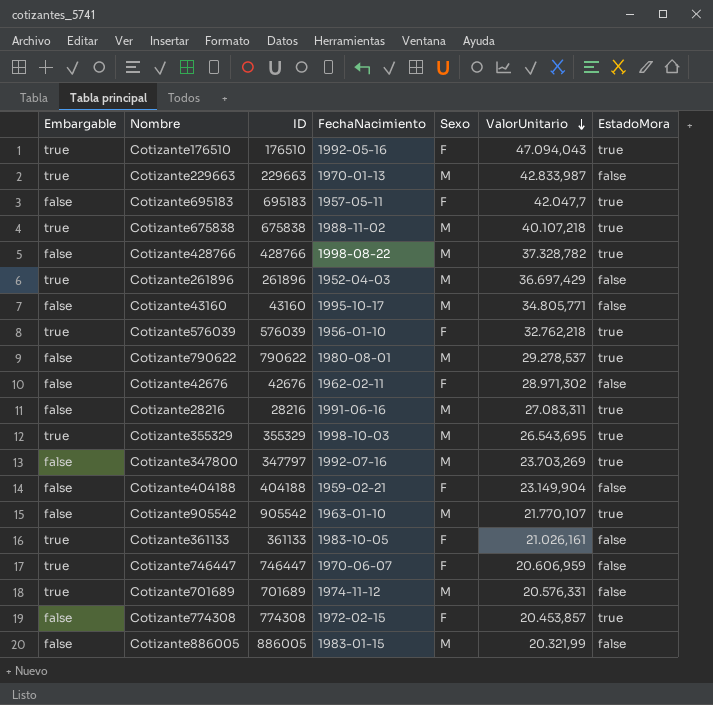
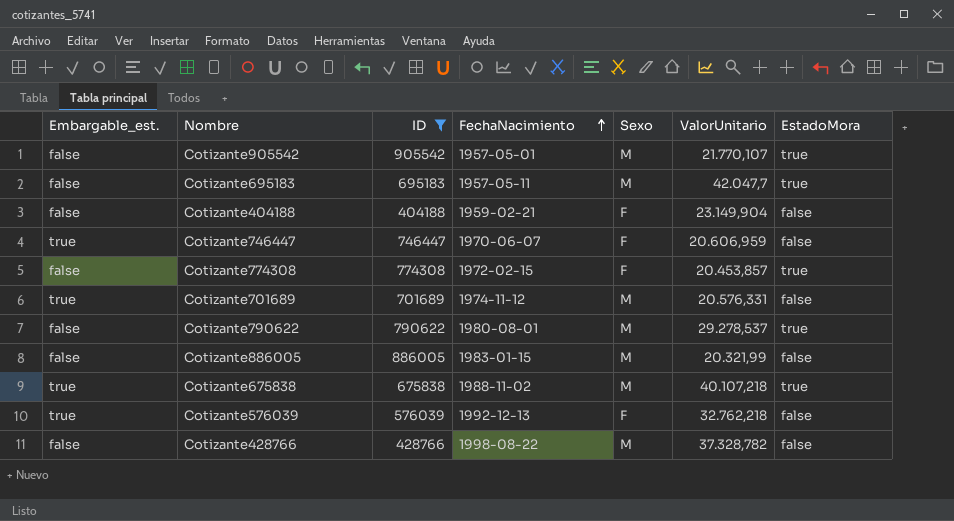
filter: none -> ID >= 404188
row order: ValorUnitario descending -> FechaNacimiento ascending
column name: Embargable -> Embargable_est.
Cotizante905542 | FechaNacimiento: 1963-01-10 -> 1957-05-01
Cotizante695183 | Sexo: F -> M
Cotizante576039 | FechaNacimiento: 1956-01-10 -> 1992-12-13
Cotizante576039 | EstadoMora: true -> false
Cotizante428766 | EstadoMora: true -> false

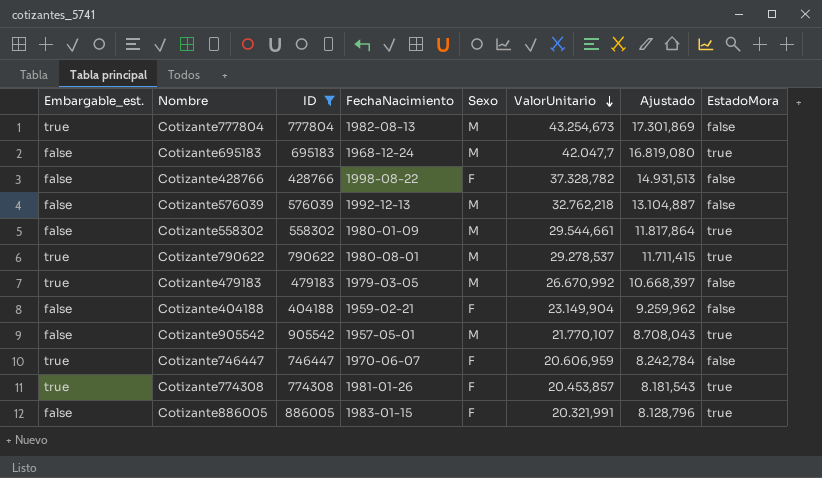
row order: FechaNacimiento ascending -> ValorUnitario descending
column Ajustado | formula: none -> [ValorUnitario] * 0,4
row Cotizante701689: true | 701689 | 1974-11-12 | M | 20.576,331 | false -> none
row Cotizante675838: true | 675838 | 1988-11-02 | M | 40.107,218 | true -> none
row Cotizante777804: none -> true | 777804 | 1982-08-13 | M | 43.254,673 | 17.301,869 | false
Cotizante695183 | FechaNacimiento: 1957-05-11 -> 1968-12-24
Cotizante428766 | Sexo: M -> F
Cotizante576039 | Embargable_est.: true -> false
Cotizante576039 | Sexo: F -> M
row Cotizante558302: none -> false | 558302 | 1980-01-09 | M | 29.544,661 | 11.817,864 | true
Cotizante790622 | Embargable_est.: false -> true
row Cotizante479183: none -> true | 479183 | 1979-03-05 | M | 26.670,992 | 10.668,397 | false
Cotizante774308 | Embargable_est.: false -> true
Cotizante774308 | FechaNacimiento: 1972-02-15 -> 1981-01-26
Cotizante886005 | Sexo: M -> F
Cotizante886005 | ValorUnitario: 20.321,99 -> 20.321,991
Cotizante886005 | EstadoMora: false -> true

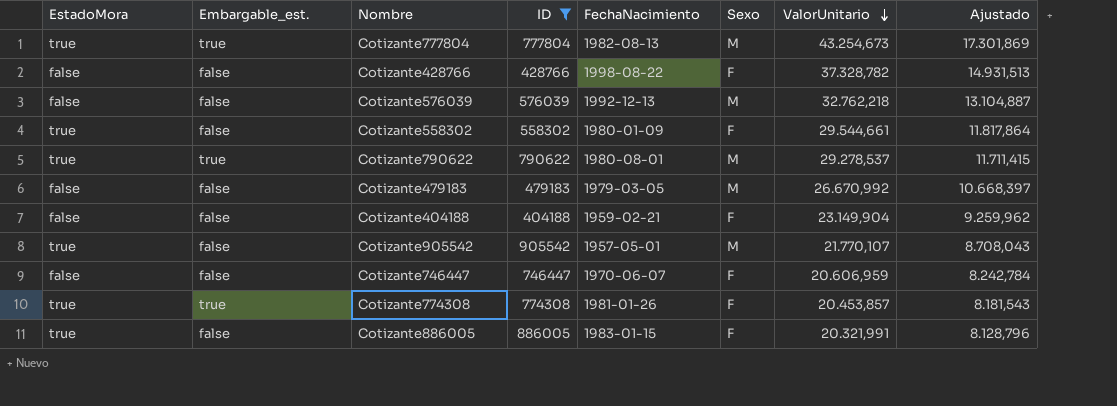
column EstadoMora | position: 8 -> 1
row Cotizante695183: false | 695183 | 1968-12-24 | M | 42.047,7 | 16.819,080 | true -> none
Cotizante777804 | EstadoMora: false -> true
Cotizante558302 | Sexo: M -> F
Cotizante479183 | Embargable_est.: true -> false
Cotizante746447 | Embargable_est.: true -> false

